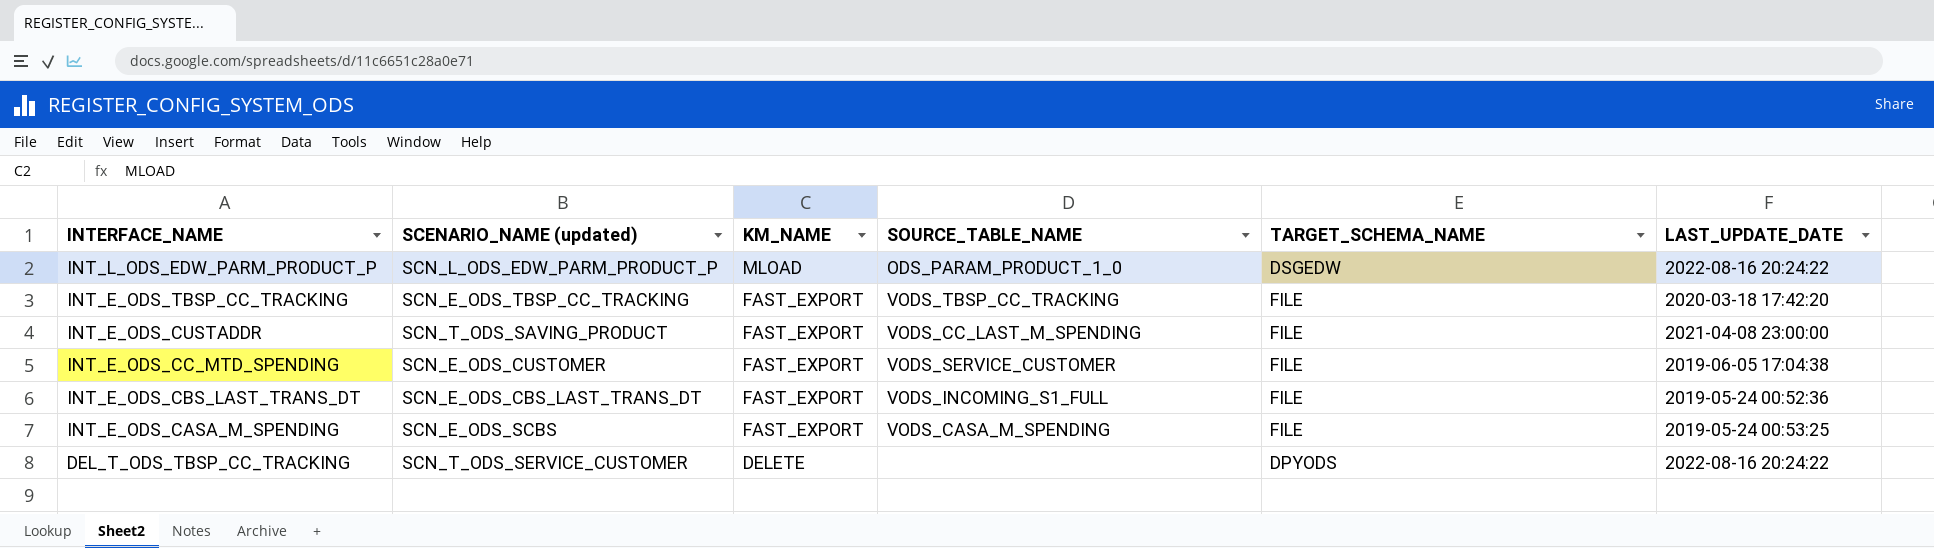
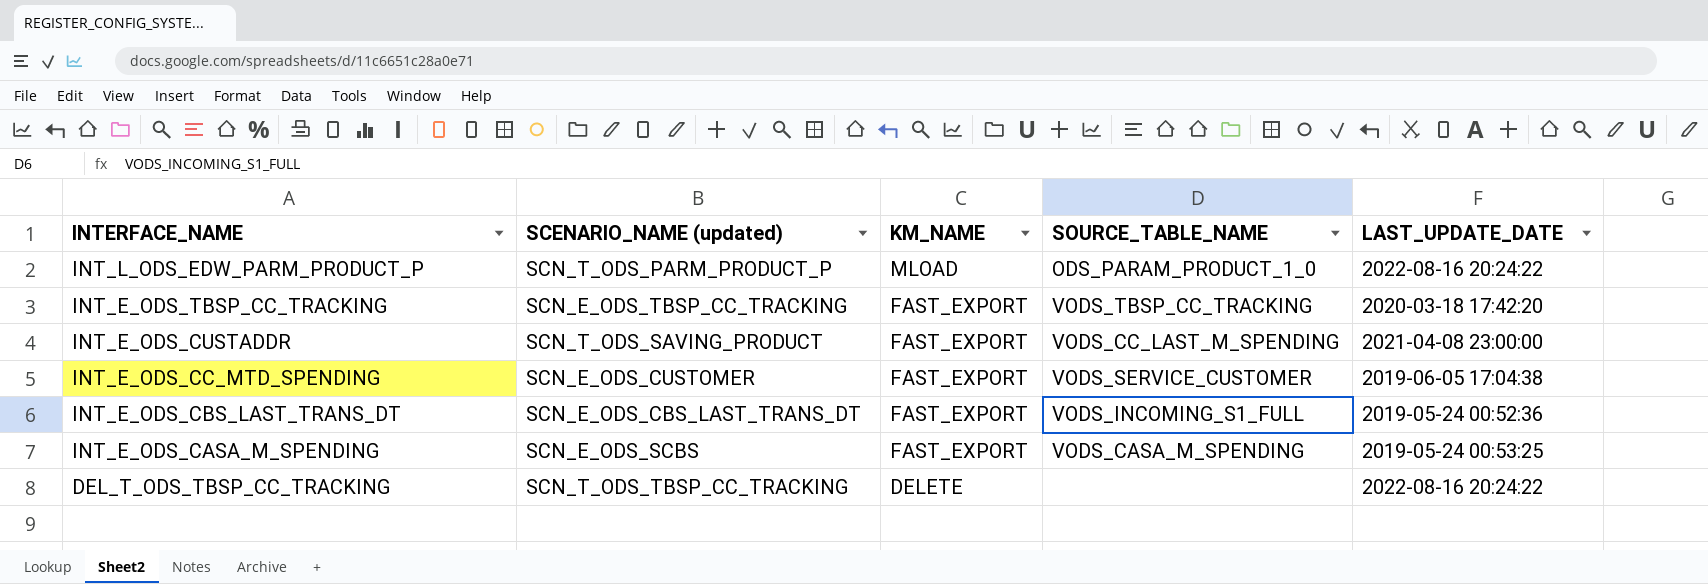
column TARGET_SCHEMA_NAME | position: 5 -> none
INT_L_ODS_EDW_PARM_PRODUCT_P | SCENARIO_NAME (updated): SCN_L_ODS_EDW_PARM_PRODUCT_P -> SCN_T_ODS_PARM_PRODUCT_P
DEL_T_ODS_TBSP_CC_TRACKING | SCENARIO_NAME (updated): SCN_T_ODS_SERVICE_CUSTOMER -> SCN_T_ODS_TBSP_CC_TRACKING

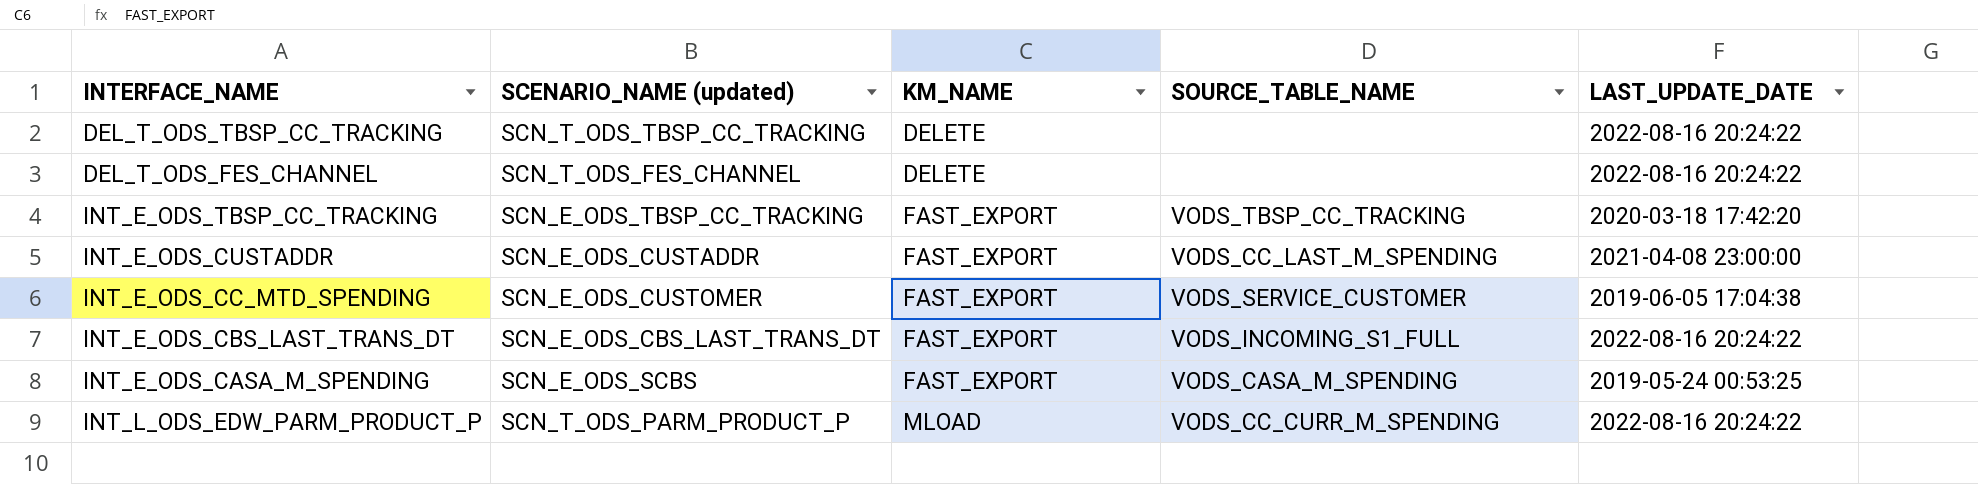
row order: INTERFACE_NAME descending -> KM_NAME ascending
row DEL_T_ODS_FES_CHANNEL: none -> SCN_T_ODS_FES_CHANNEL | DELETE | none | 2022-08-16 20:24:22
INT_E_ODS_CUSTADDR | SCENARIO_NAME (updated): SCN_T_ODS_SAVING_PRODUCT -> SCN_E_ODS_CUSTADDR
INT_E_ODS_CBS_LAST_TRANS_DT | LAST_UPDATE_DATE: 2019-05-24 00:52:36 -> 2022-08-16 20:24:22
INT_L_ODS_EDW_PARM_PRODUCT_P | SOURCE_TABLE_NAME: ODS_PARAM_PRODUCT_1_0 -> VODS_CC_CURR_M_SPENDING

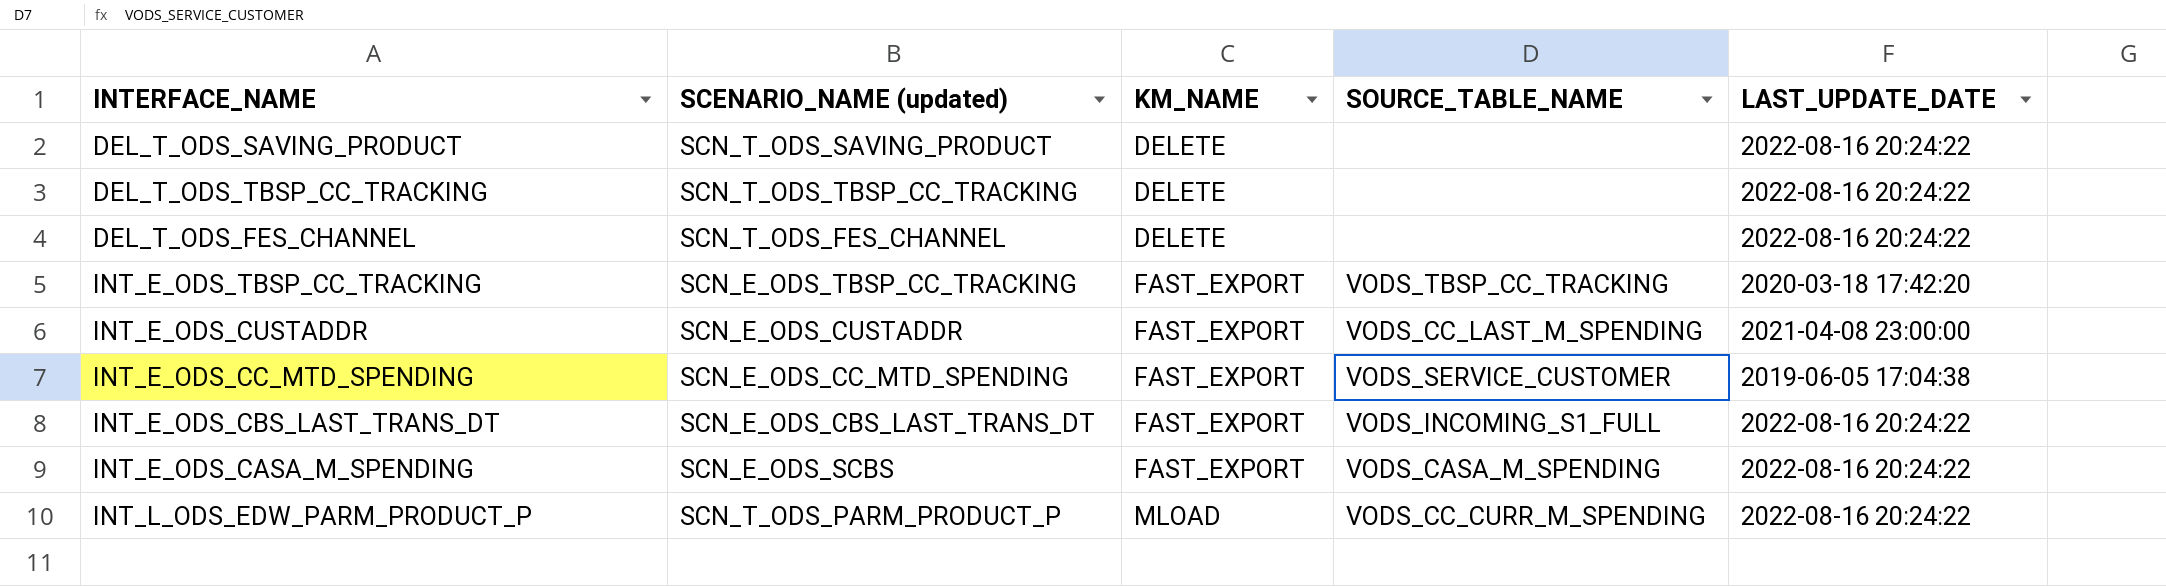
row DEL_T_ODS_SAVING_PRODUCT: none -> SCN_T_ODS_SAVING_PRODUCT | DELETE | none | 2022-08-16 20:24:22
INT_E_ODS_CC_MTD_SPENDING | SCENARIO_NAME (updated): SCN_E_ODS_CUSTOMER -> SCN_E_ODS_CC_MTD_SPENDING
INT_E_ODS_CASA_M_SPENDING | LAST_UPDATE_DATE: 2019-05-24 00:53:25 -> 2022-08-16 20:24:22

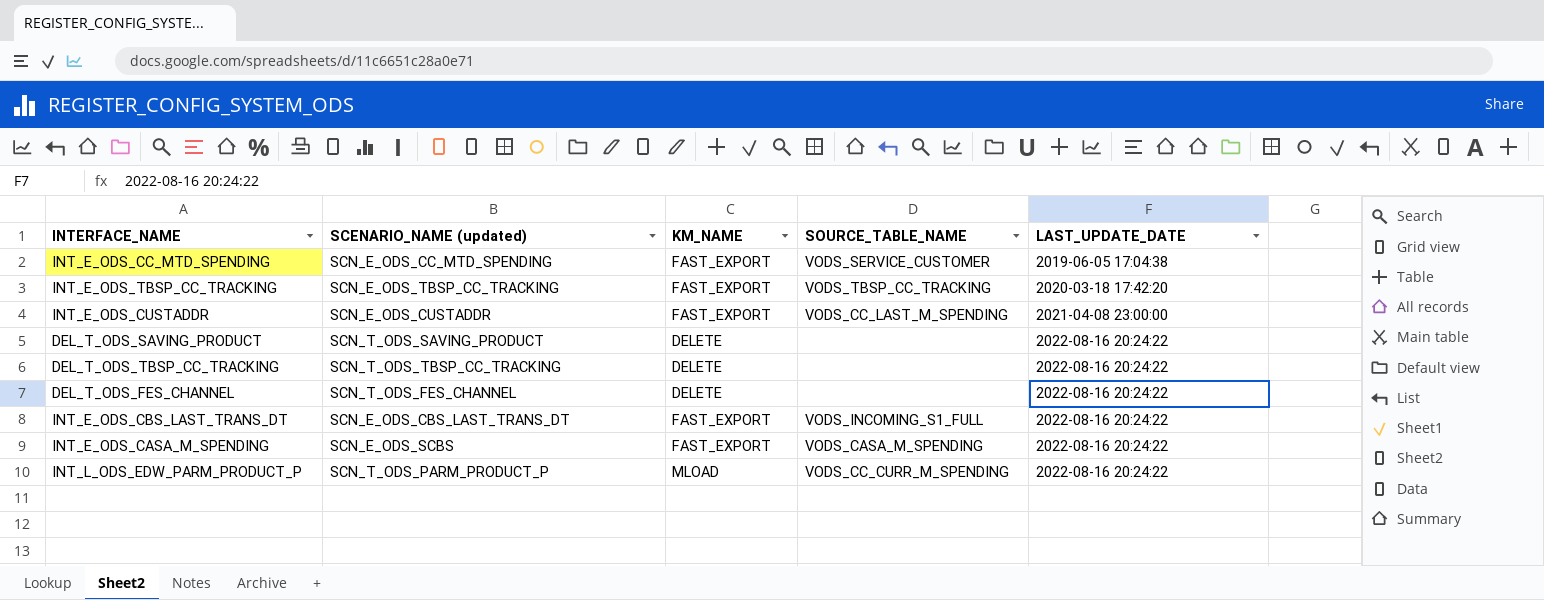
row order: KM_NAME ascending -> LAST_UPDATE_DATE ascending

